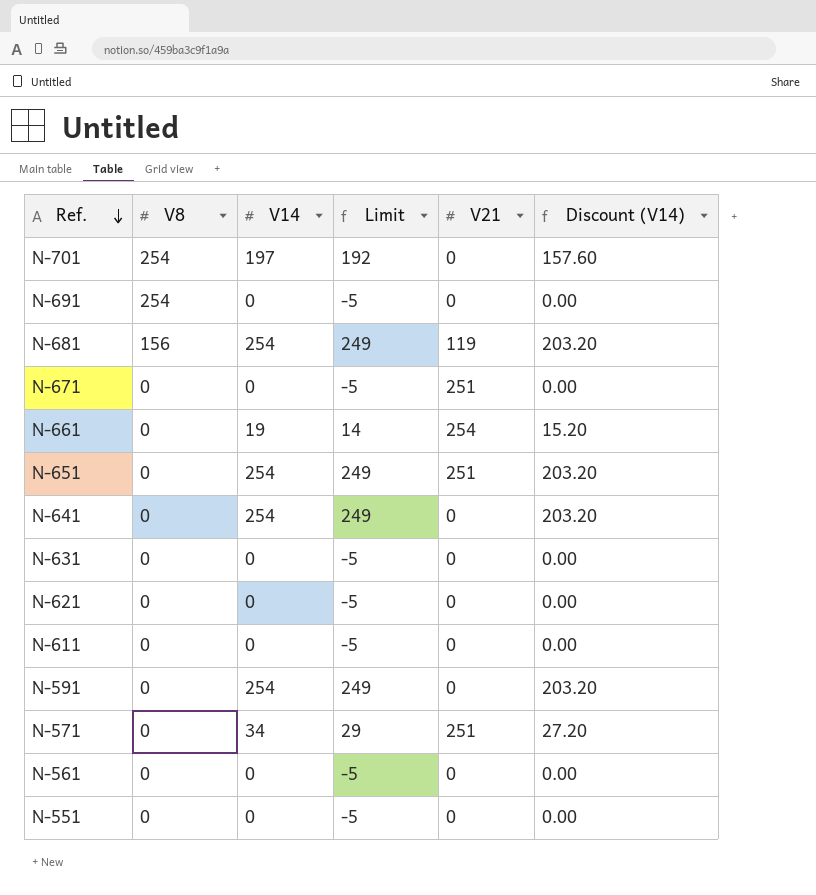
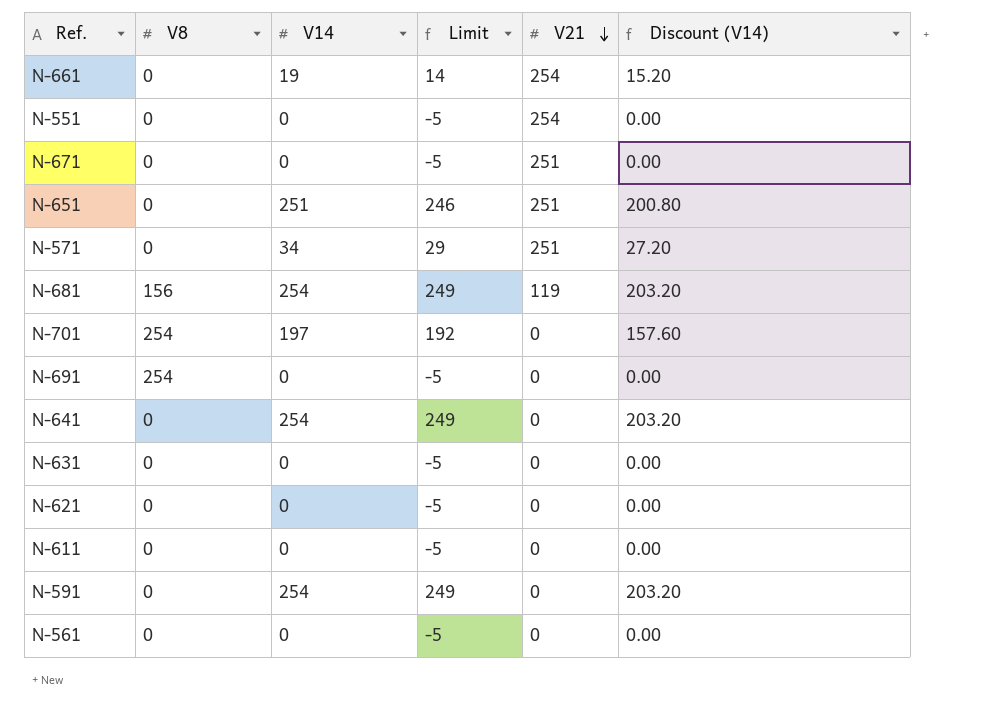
row order: Ref. descending -> V21 descending
N-551 | V21: 0 -> 254
N-651 | V14: 254 -> 251
N-651 | Limit: 249 -> 246
N-651 | Discount (V14): 203.20 -> 200.80

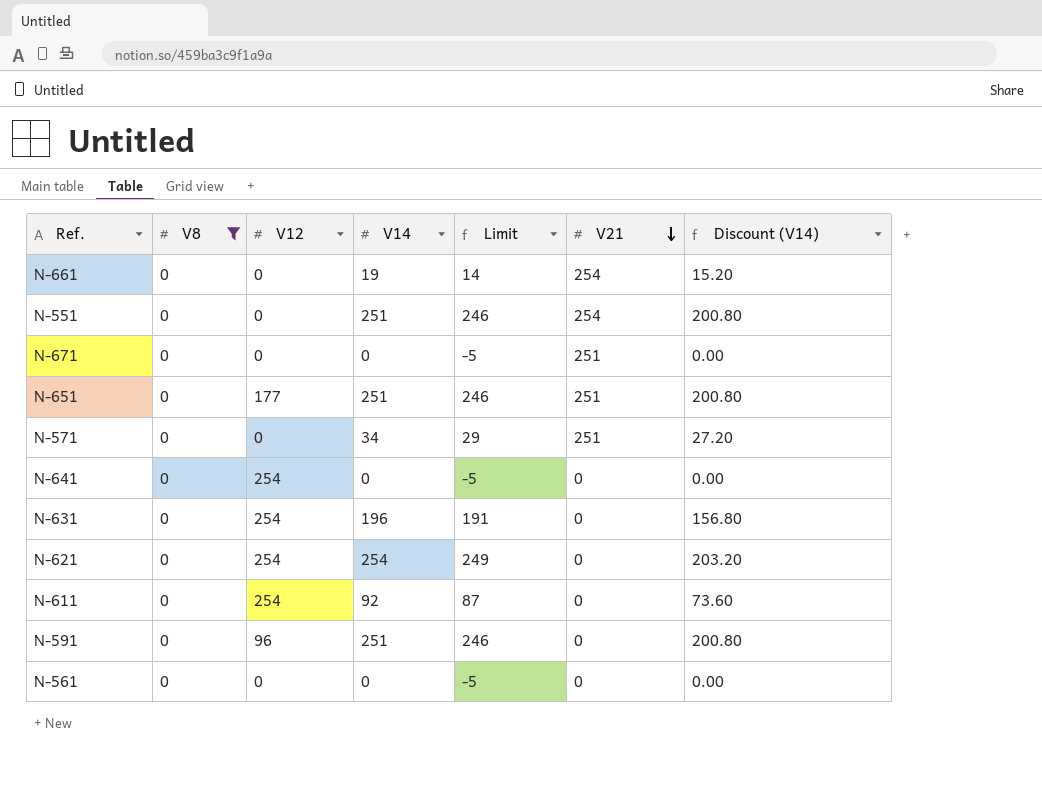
filter: none -> V8 = 0
column V12 | position: none -> 3
N-551 | V14: 0 -> 251
N-551 | Limit: -5 -> 246
N-551 | Discount (V14): 0.00 -> 200.80
N-641 | V14: 254 -> 0
N-641 | Limit: 249 -> -5
N-641 | Discount (V14): 203.20 -> 0.00
N-631 | V14: 0 -> 196
N-631 | Limit: -5 -> 191
N-631 | Discount (V14): 0.00 -> 156.80
N-621 | V14: 0 -> 254
N-621 | Limit: -5 -> 249
N-621 | Discount (V14): 0.00 -> 203.20
N-611 | V14: 0 -> 92
N-611 | Limit: -5 -> 87
N-611 | Discount (V14): 0.00 -> 73.60
N-591 | V14: 254 -> 251
N-591 | Limit: 249 -> 246
N-591 | Discount (V14): 203.20 -> 200.80

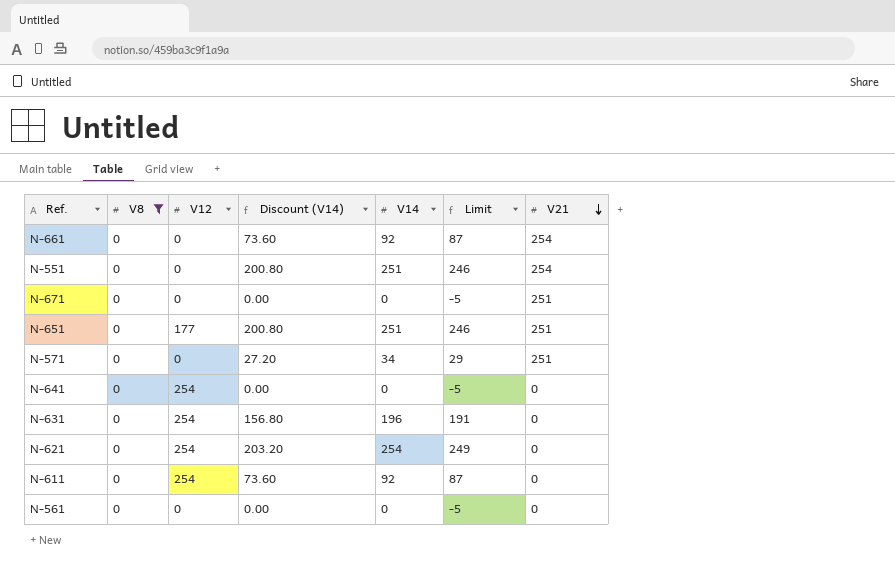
column Discount (V14) | position: 7 -> 4
row N-591: 0 | 96 | 251 | 246 | 0 | 200.80 -> none
N-661 | Discount (V14): 15.20 -> 73.60
N-661 | V14: 19 -> 92
N-661 | Limit: 14 -> 87

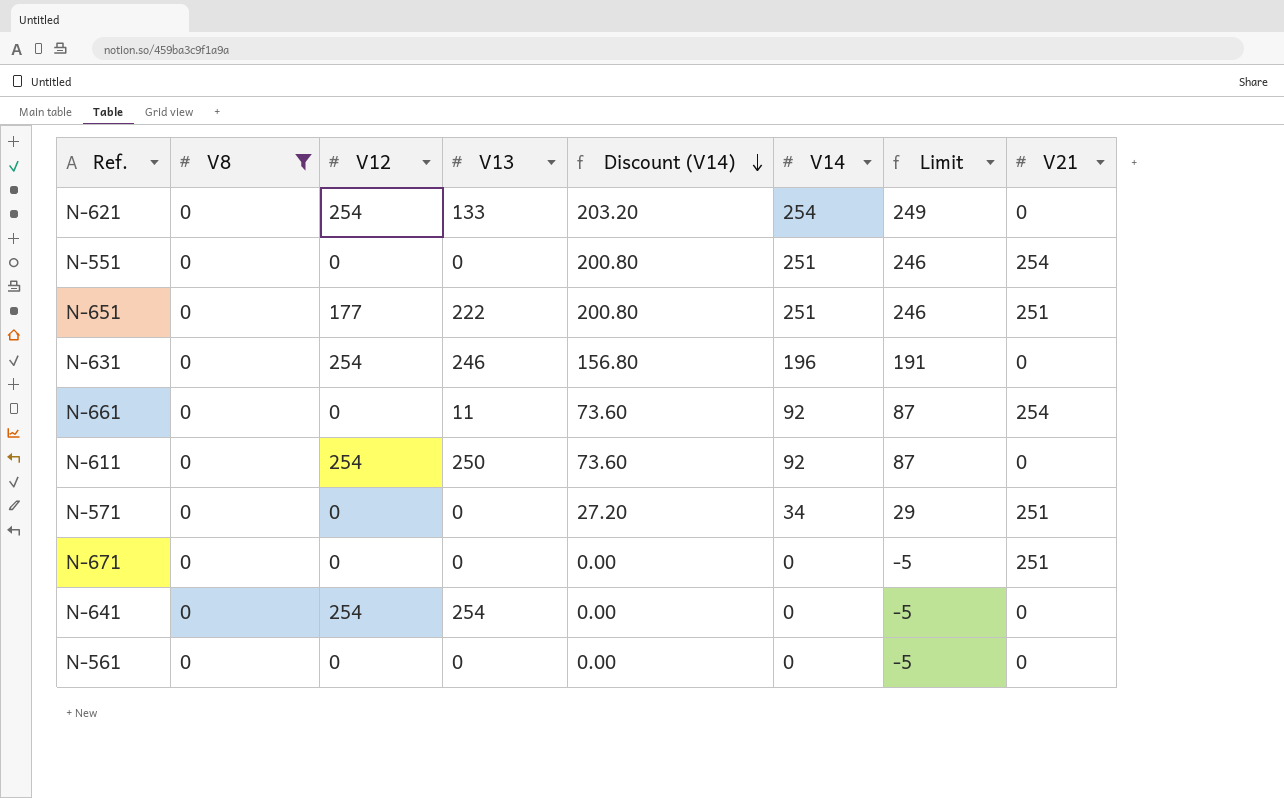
row order: V21 descending -> Discount (V14) descending
column V13 | position: none -> 4

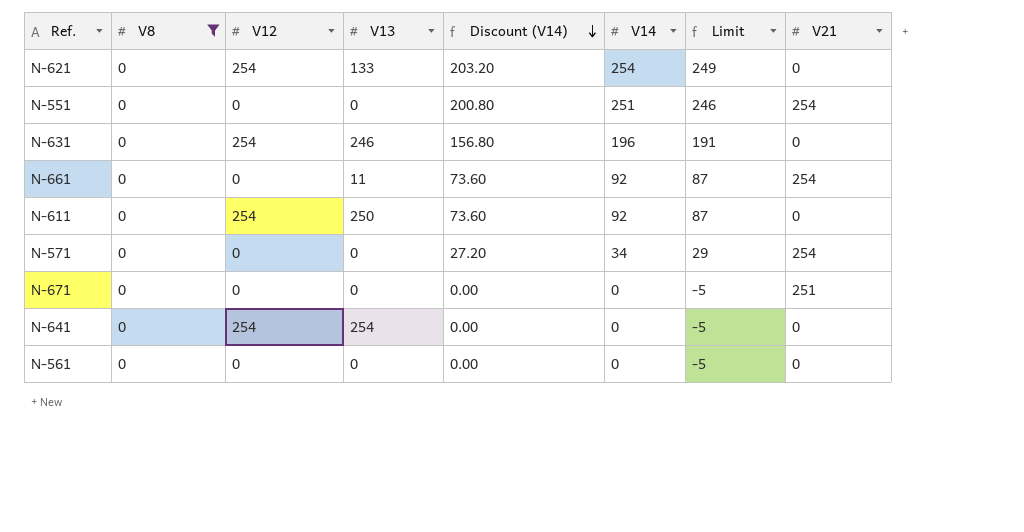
row N-651: 0 | 177 | 222 | 200.80 | 251 | 246 | 251 -> none
N-571 | V21: 251 -> 254

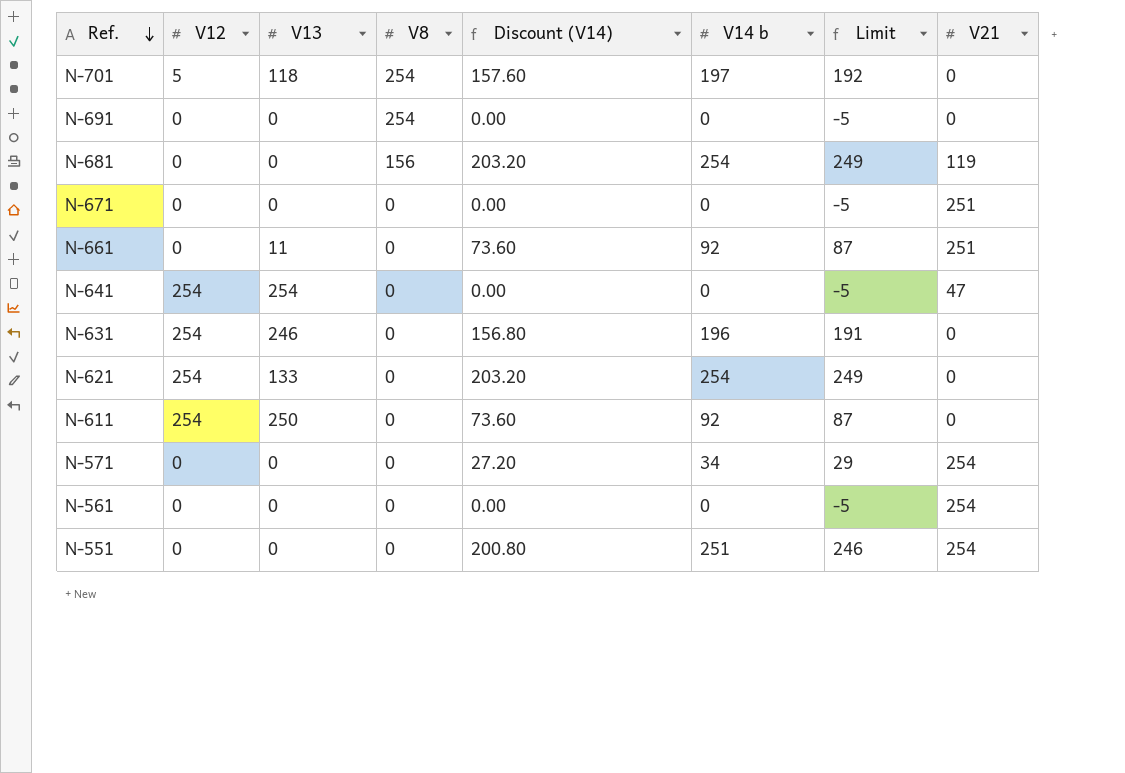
filter: V8 = 0 -> none
row order: Discount (V14) descending -> Ref. descending
column V8 | position: 2 -> 4
column name: V14 -> V14 b
N-661 | V21: 254 -> 251
N-641 | V21: 0 -> 47
N-561 | V21: 0 -> 254

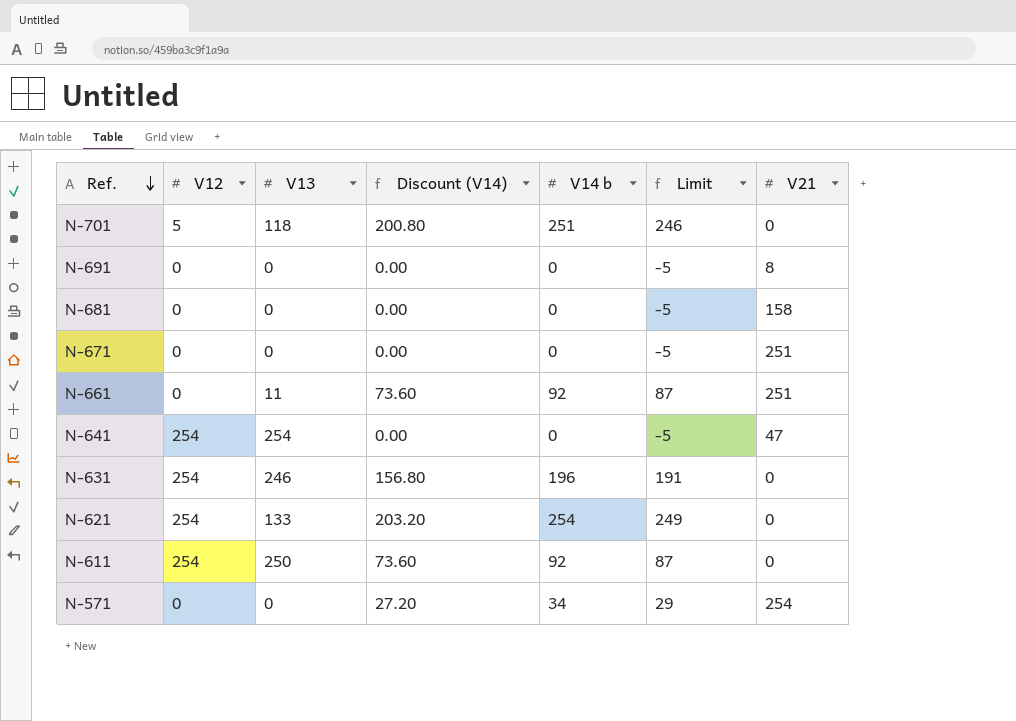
column V8 | position: 4 -> none
row N-561: 0 | 0 | 0 | 0.00 | 0 | -5 | 254 -> none
row N-551: 0 | 0 | 0 | 200.80 | 251 | 246 | 254 -> none
N-701 | Discount (V14): 157.60 -> 200.80
N-701 | V14 b: 197 -> 251
N-701 | Limit: 192 -> 246
N-691 | V21: 0 -> 8
N-681 | Discount (V14): 203.20 -> 0.00
N-681 | V14 b: 254 -> 0
N-681 | Limit: 249 -> -5
N-681 | V21: 119 -> 158

